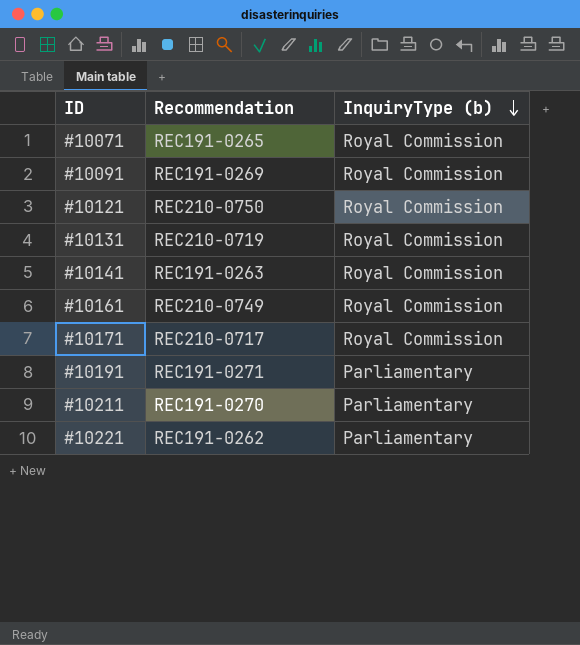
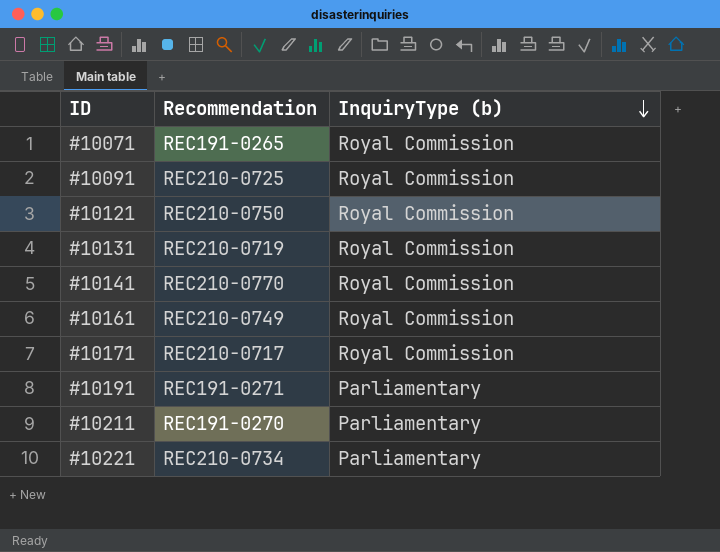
#10091 | Recommendation: REC191-0269 -> REC210-0725
#10141 | Recommendation: REC191-0263 -> REC210-0770
#10221 | Recommendation: REC191-0262 -> REC210-0734

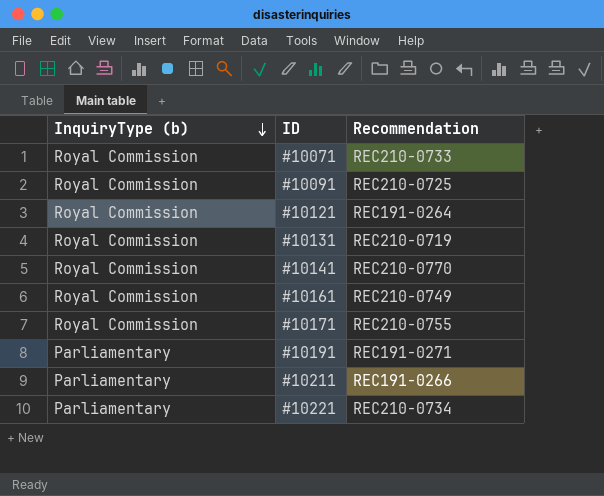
column InquiryType (b) | position: 3 -> 1
#10071 | Recommendation: REC191-0265 -> REC210-0733
#10121 | Recommendation: REC210-0750 -> REC191-0264
#10171 | Recommendation: REC210-0717 -> REC210-0755
#10211 | Recommendation: REC191-0270 -> REC191-0266

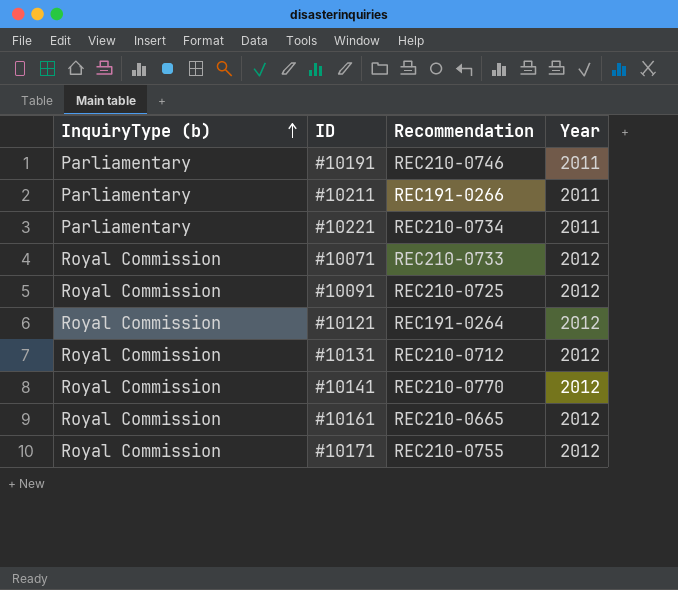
row order: InquiryType (b) descending -> InquiryType (b) ascending
column Year | position: none -> 4
#10191 | Recommendation: REC191-0271 -> REC210-0746
#10131 | Recommendation: REC210-0719 -> REC210-0712
#10161 | Recommendation: REC210-0749 -> REC210-0665

